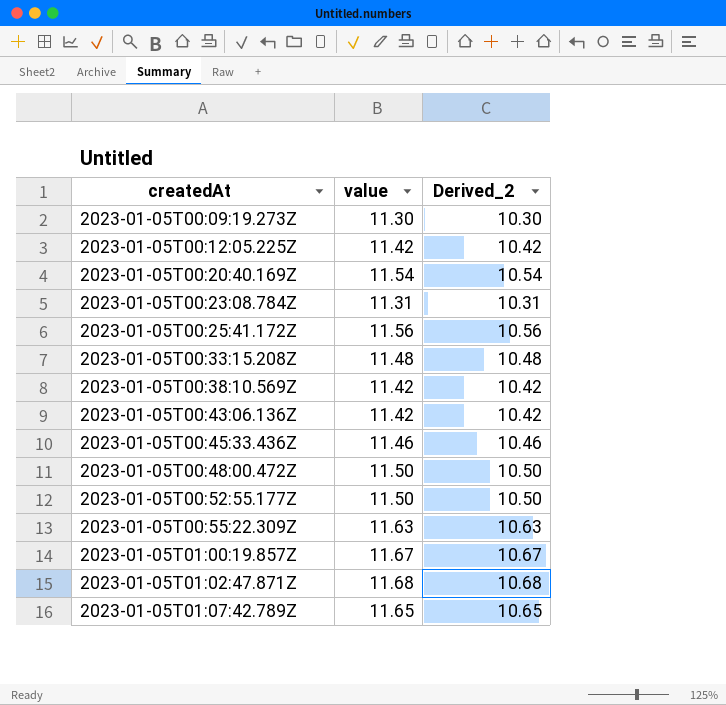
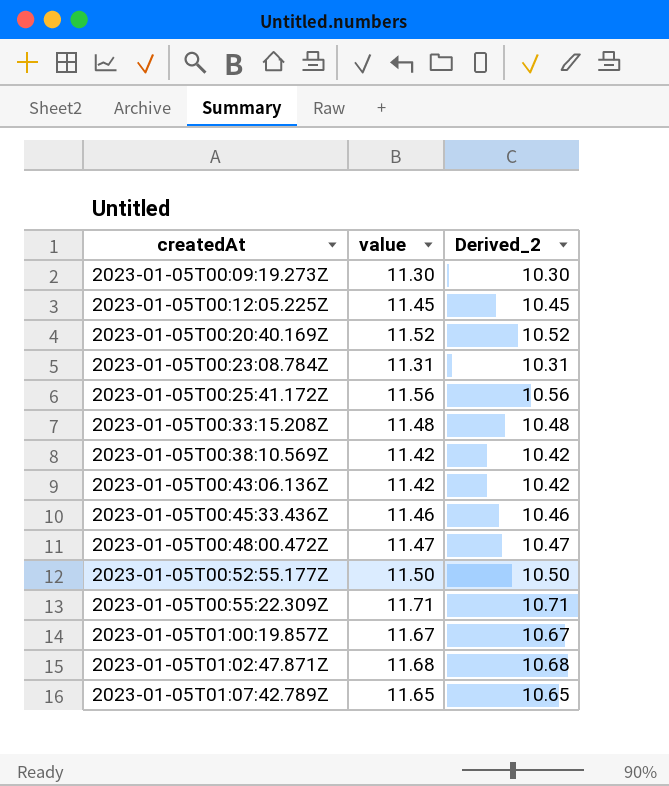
2023-01-05T00:12:05.225Z | value: 11.42 -> 11.45
2023-01-05T00:12:05.225Z | Derived_2: 10.42 -> 10.45
2023-01-05T00:20:40.169Z | value: 11.54 -> 11.52
2023-01-05T00:20:40.169Z | Derived_2: 10.54 -> 10.52
2023-01-05T00:48:00.472Z | value: 11.50 -> 11.47
2023-01-05T00:48:00.472Z | Derived_2: 10.50 -> 10.47
2023-01-05T00:55:22.309Z | value: 11.63 -> 11.71
2023-01-05T00:55:22.309Z | Derived_2: 10.63 -> 10.71

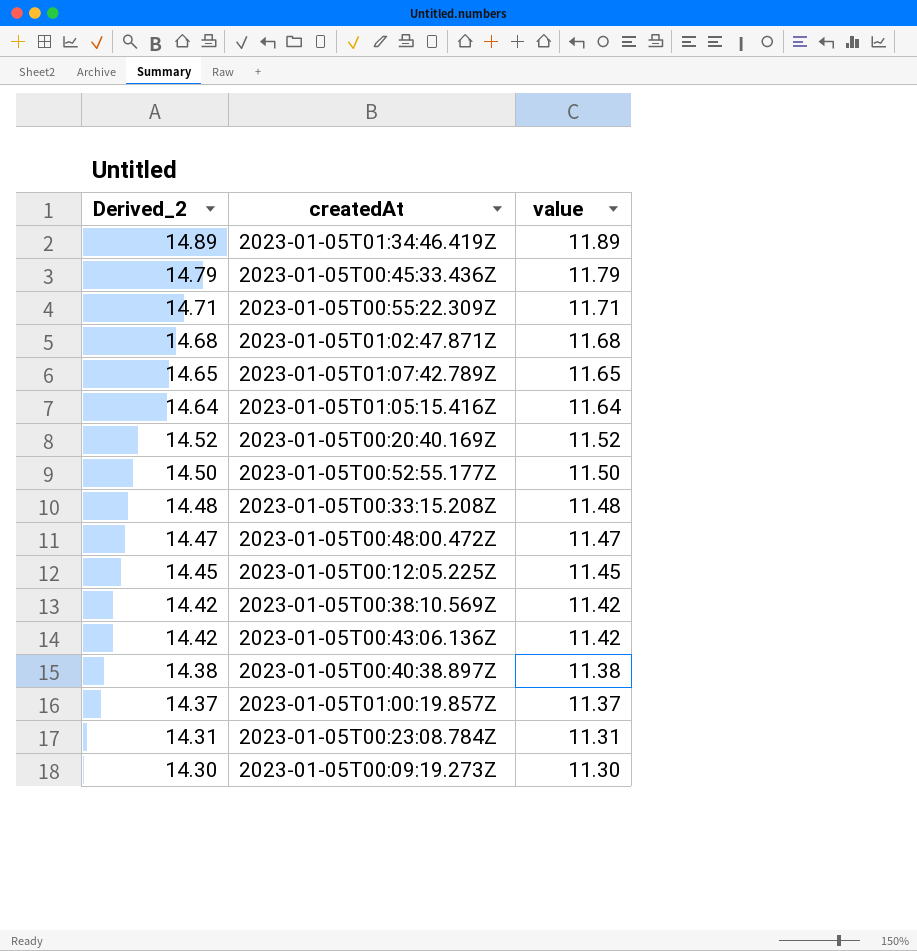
row order: createdAt ascending -> Derived_2 descending
column Derived_2 | formula: [value] - 1 -> [value] + 3
column Derived_2 | position: 3 -> 1
row 2023-01-05T00:25:41.172Z: 11.56 | 10.56 -> none
row 2023-01-05T01:34:46.419Z: none -> 14.89 | 11.89
2023-01-05T00:45:33.436Z | value: 11.46 -> 11.79
row 2023-01-05T01:05:15.416Z: none -> 14.64 | 11.64
row 2023-01-05T00:40:38.897Z: none -> 14.38 | 11.38
2023-01-05T01:00:19.857Z | value: 11.67 -> 11.37

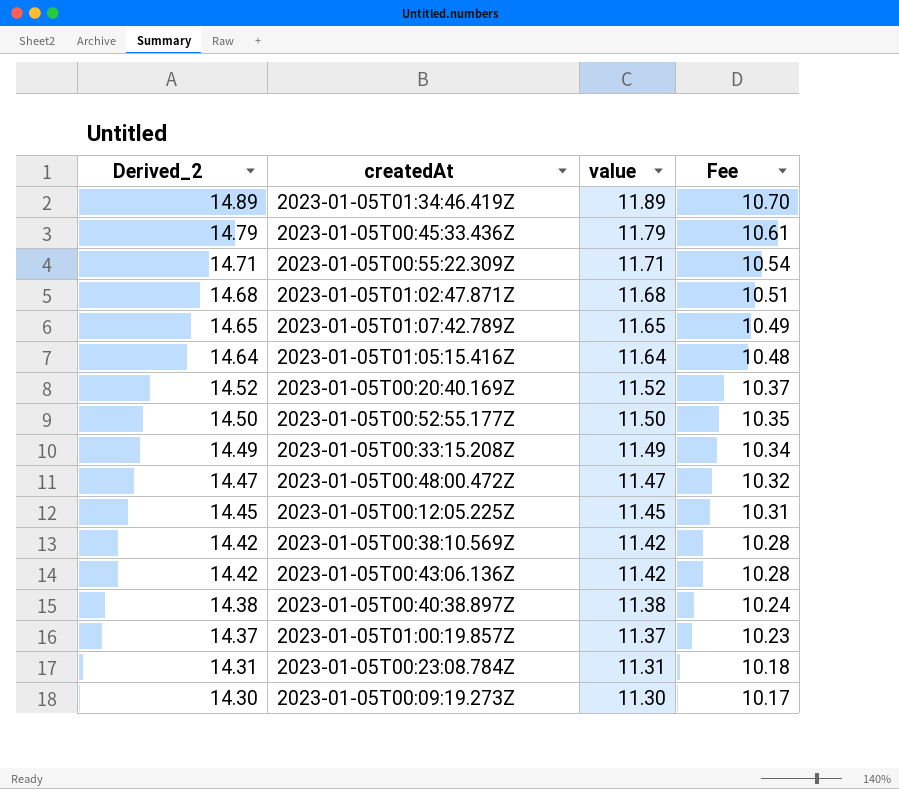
column Fee | formula: none -> [value] * 0.9
2023-01-05T00:33:15.208Z | Derived_2: 14.48 -> 14.49
2023-01-05T00:33:15.208Z | value: 11.48 -> 11.49

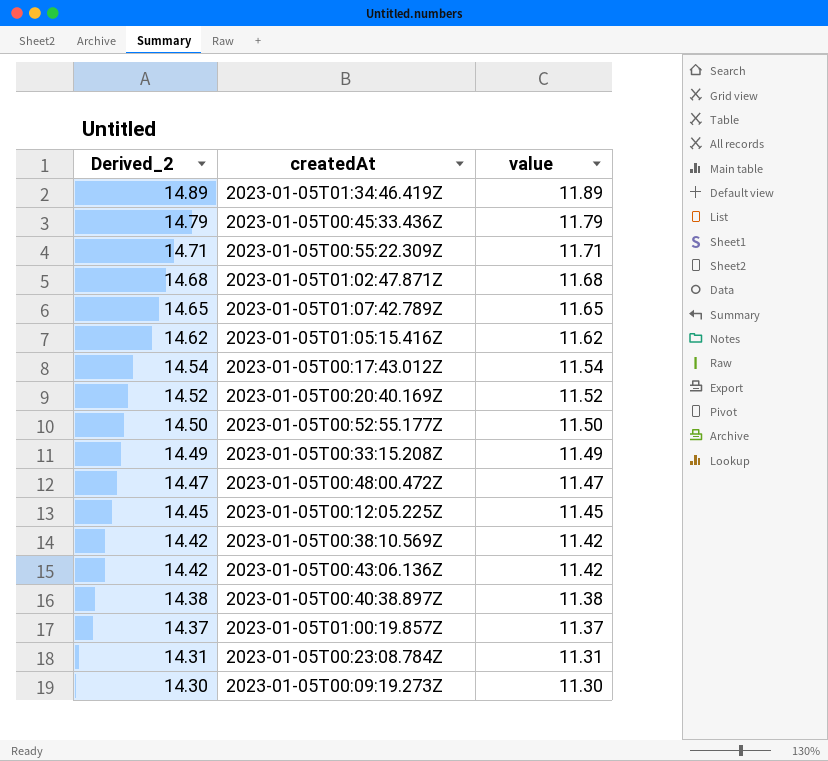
column Fee | formula: [value] * 0.9 -> none
2023-01-05T01:05:15.416Z | Derived_2: 14.64 -> 14.62
2023-01-05T01:05:15.416Z | value: 11.64 -> 11.62
row 2023-01-05T00:17:43.012Z: none -> 14.54 | 11.54

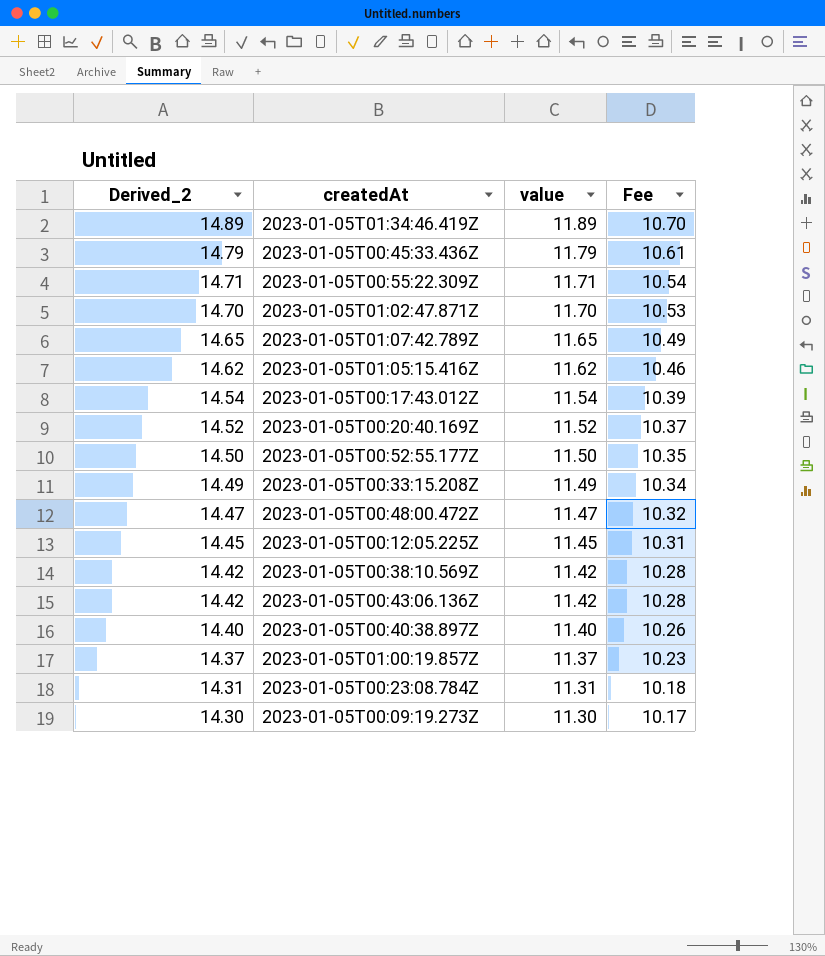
column Fee | formula: none -> [value] * 0.9
2023-01-05T01:02:47.871Z | Derived_2: 14.68 -> 14.70
2023-01-05T01:02:47.871Z | value: 11.68 -> 11.70
2023-01-05T00:40:38.897Z | Derived_2: 14.38 -> 14.40
2023-01-05T00:40:38.897Z | value: 11.38 -> 11.40

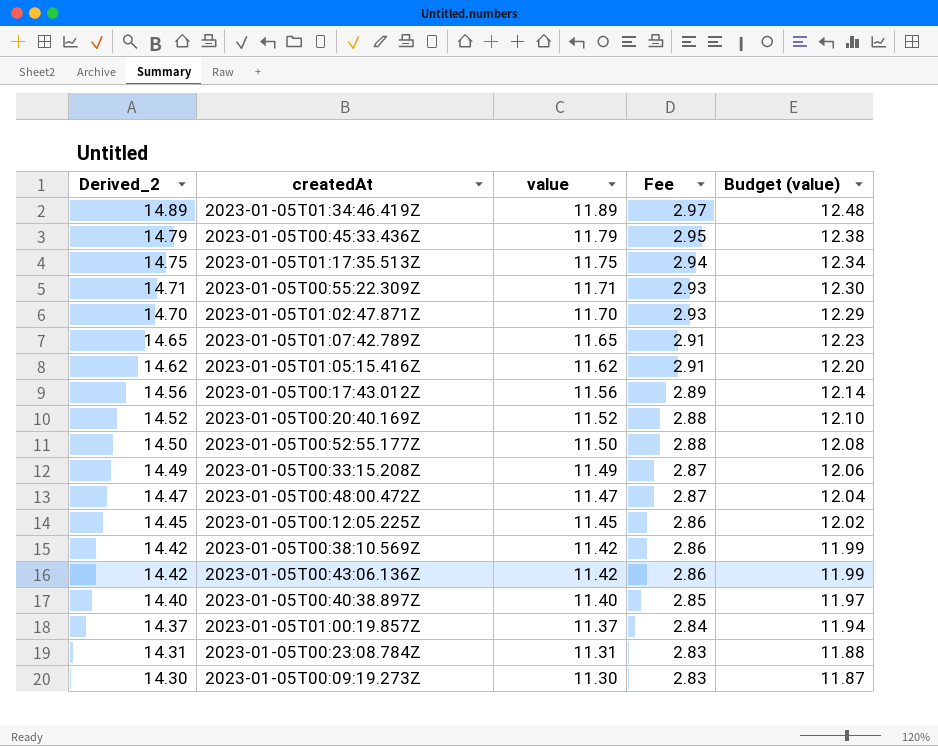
column Fee | formula: [value] * 0.9 -> [value] * 0.25
column Budget (value) | formula: none -> [value] * 1.05
row 2023-01-05T01:17:35.513Z: none -> 14.75 | 11.75 | 2.94 | 12.34
2023-01-05T00:17:43.012Z | Derived_2: 14.54 -> 14.56
2023-01-05T00:17:43.012Z | value: 11.54 -> 11.56

